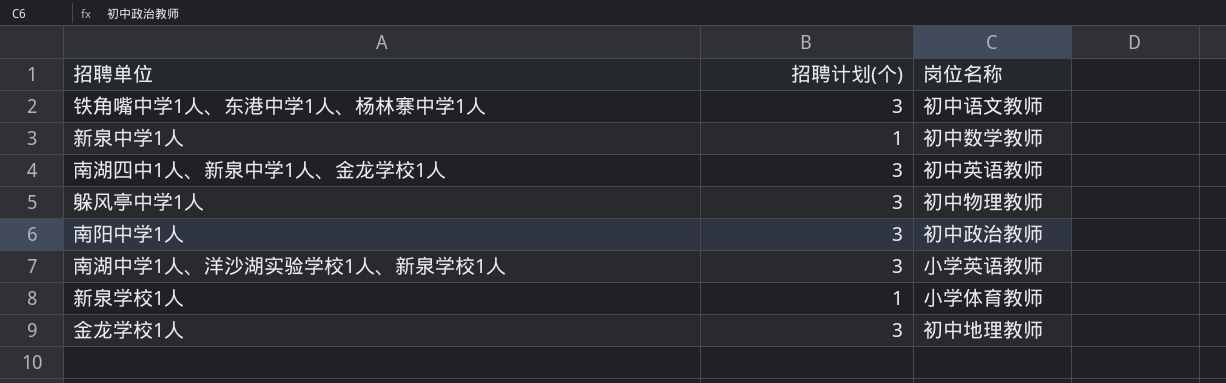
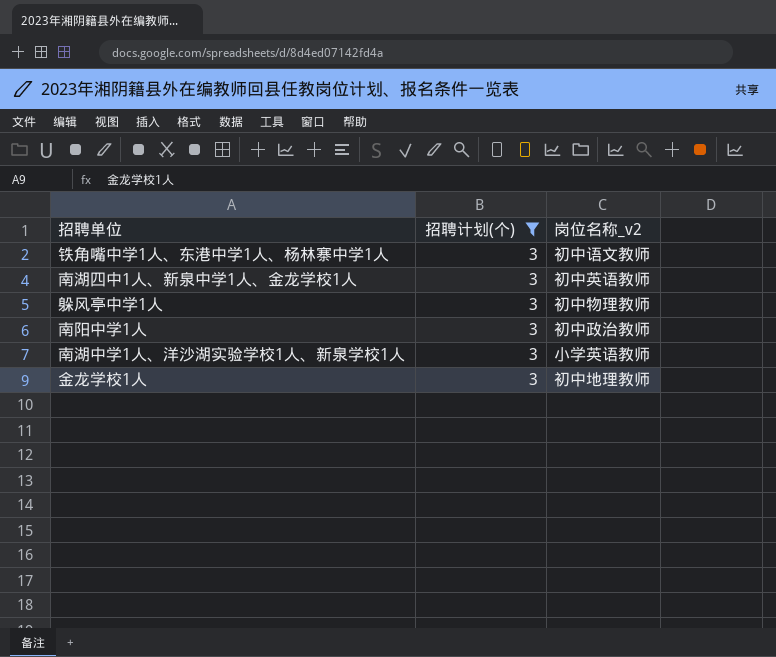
filter: none -> 招聘计划(个) = 3
column name: 岗位名称 -> 岗位名称_v2

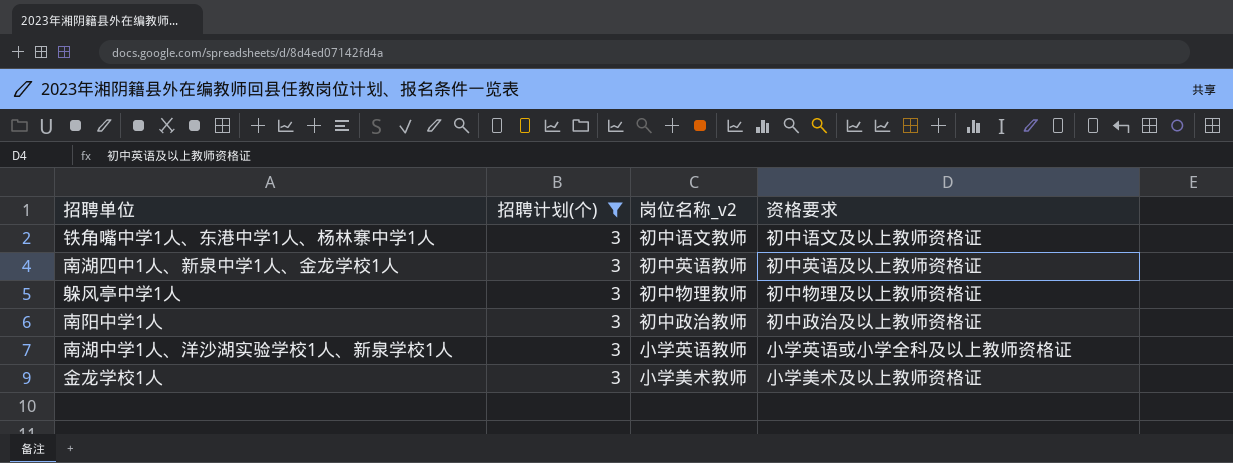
column 资格要求 | position: none -> 4
金龙学校1人 | 岗位名称_v2: 初中地理教师 -> 小学美术教师

